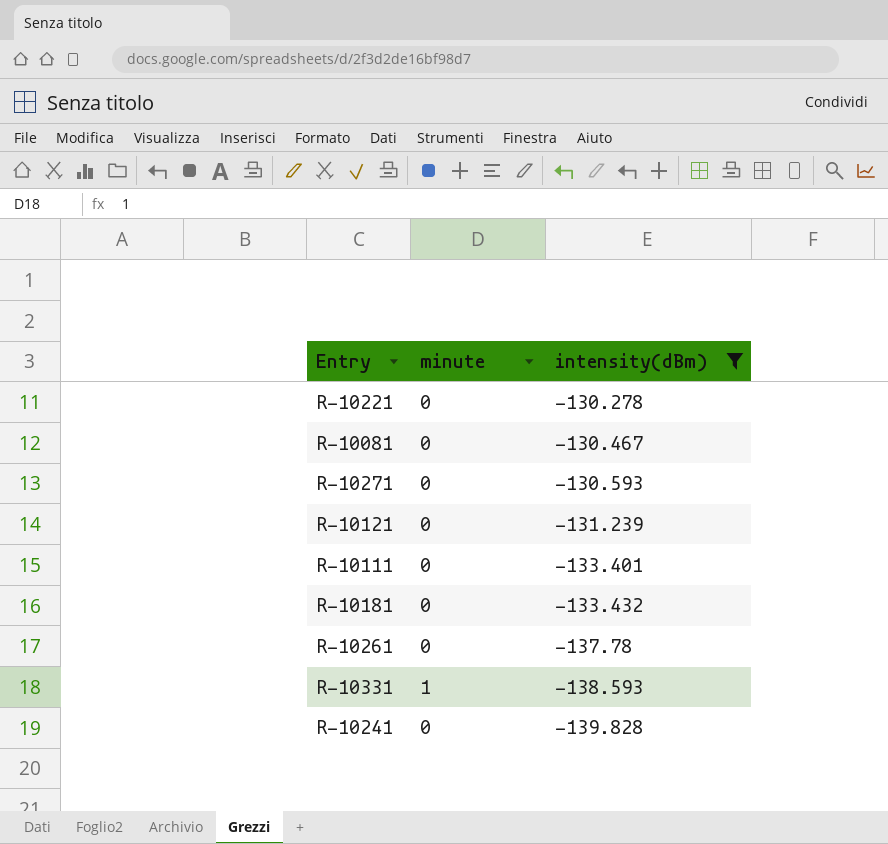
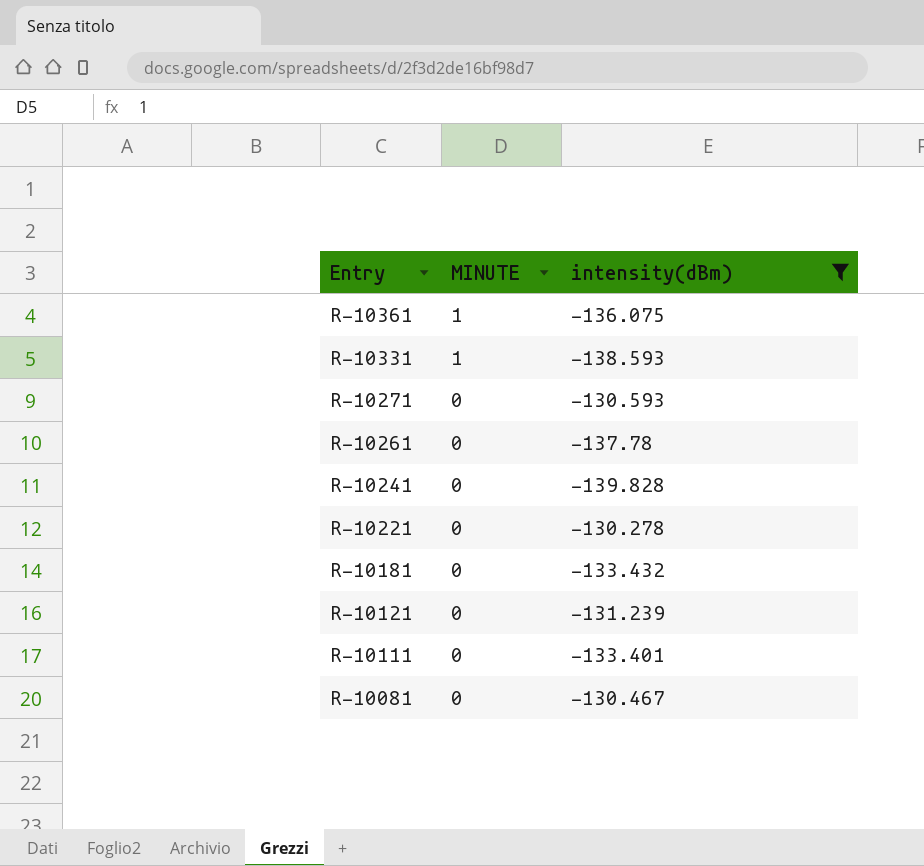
row order: intensity(dBm) descending -> Entry descending
column name: minute -> MINUTE
row R-10361: none -> 1 | -136.075

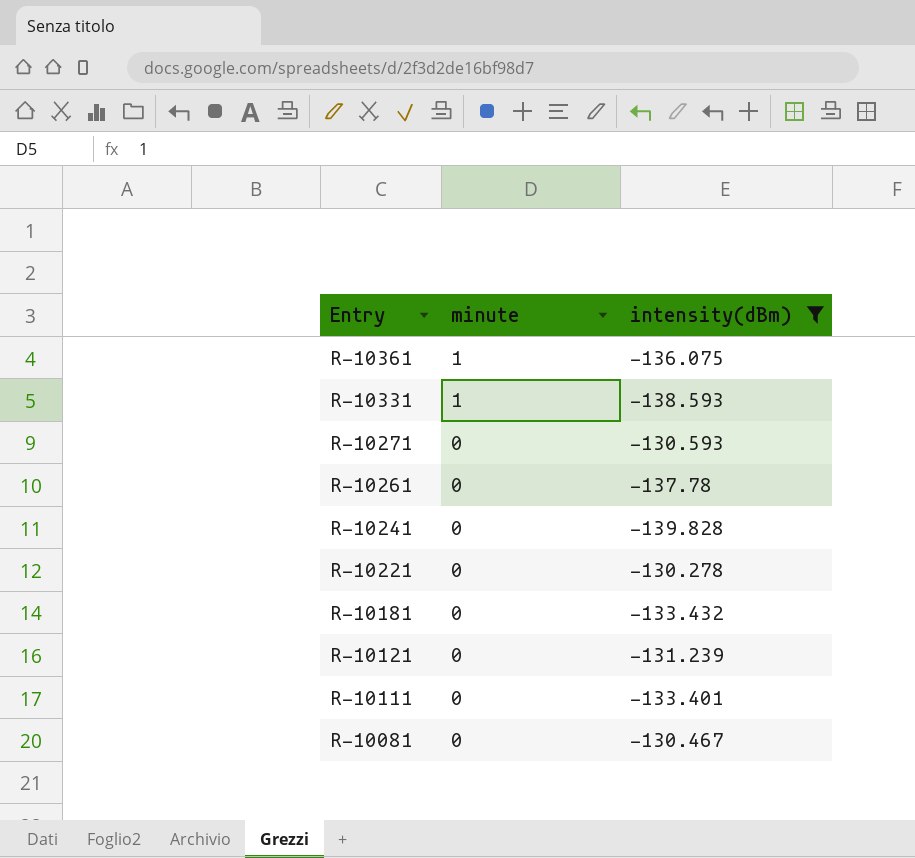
column name: MINUTE -> minute

